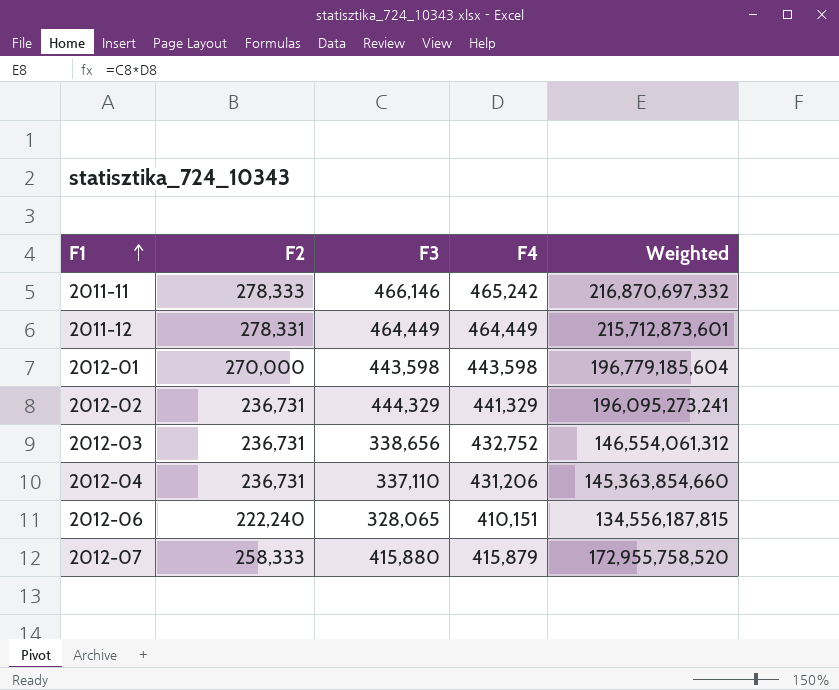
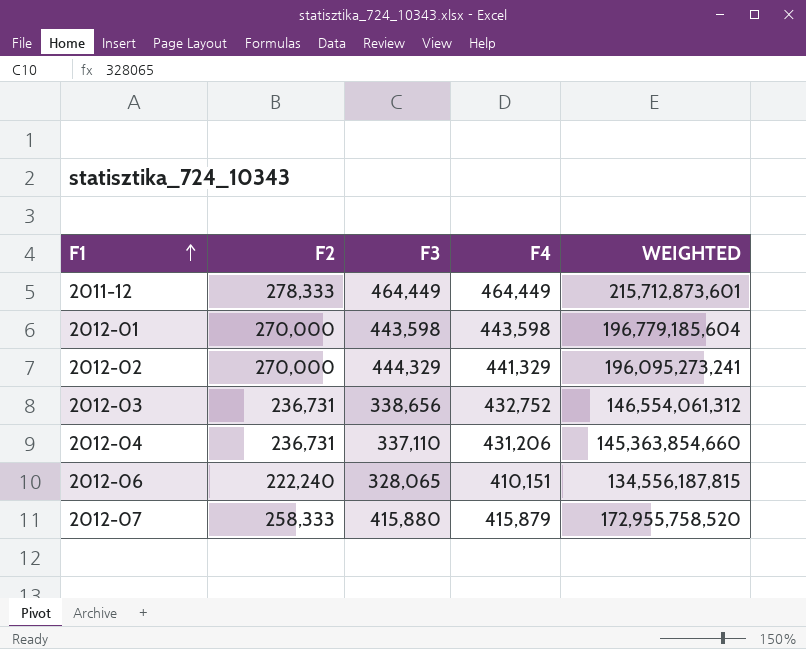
column name: Weighted -> WEIGHTED
row 2011-11: 278,333 | 466,146 | 465,242 | 216,870,697,332 -> none
2011-12 | F2: 278,331 -> 278,333
2012-02 | F2: 236,731 -> 270,000

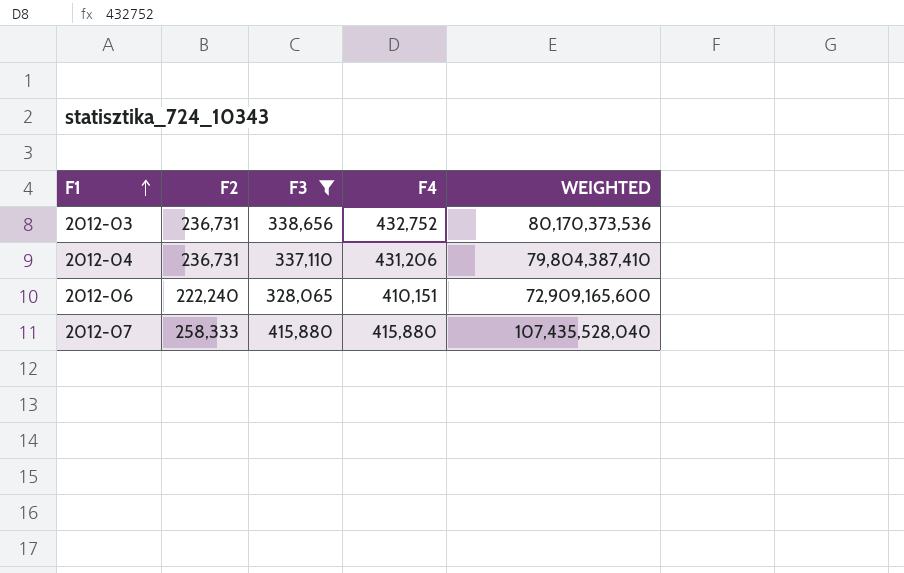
filter: none -> F3 <= 415,880
column WEIGHTED | formula: [F3] * [F4] -> [F2] * [F3]
2012-07 | F4: 415,879 -> 415,880

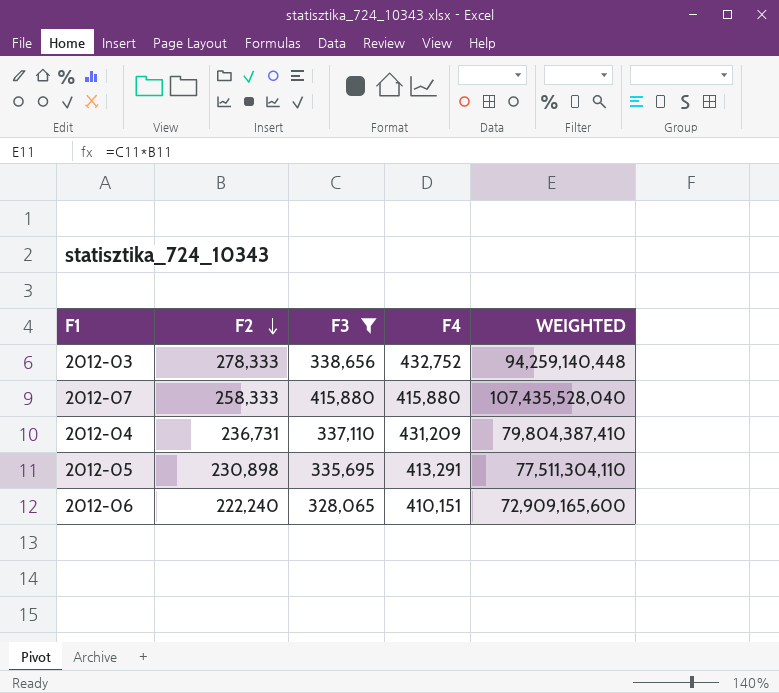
row order: F1 ascending -> F2 descending
2012-03 | F2: 236,731 -> 278,333
2012-03 | WEIGHTED: 80,170,373,536 -> 94,259,140,448
2012-04 | F4: 431,206 -> 431,209
row 2012-05: none -> 230,898 | 335,695 | 413,291 | 77,511,304,110

